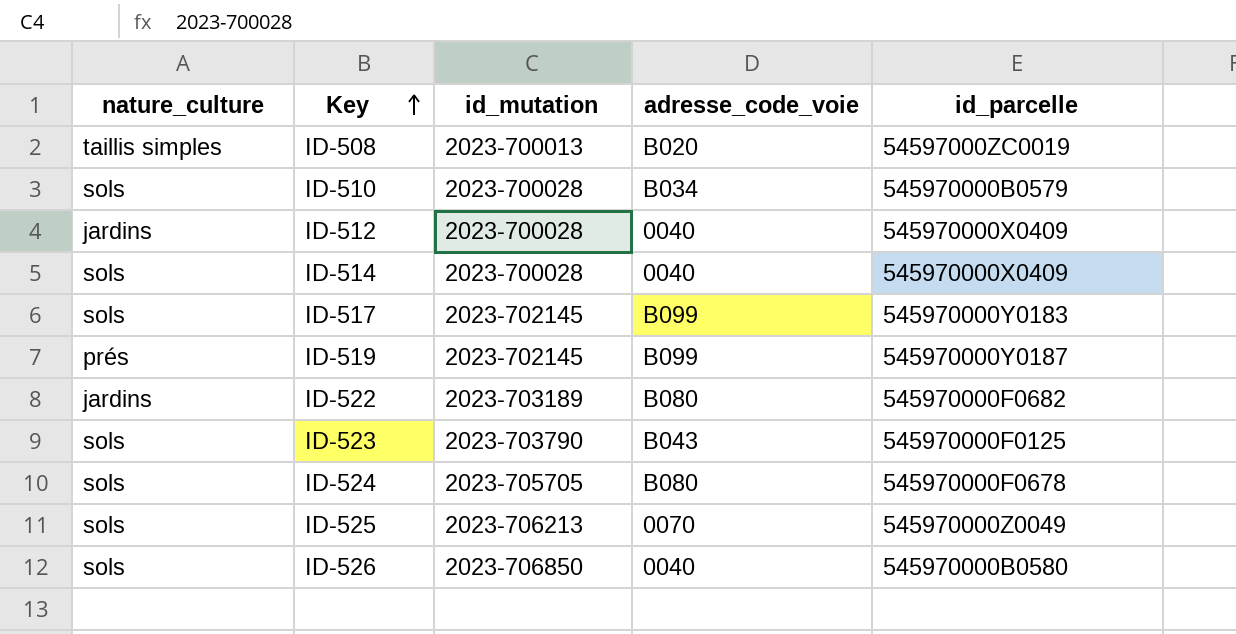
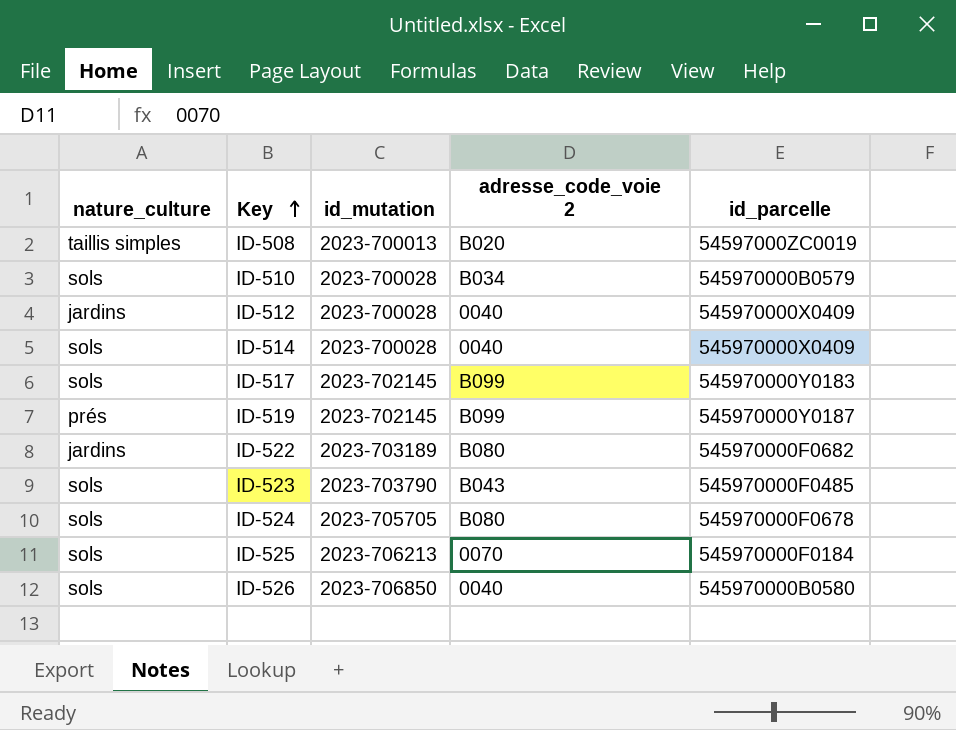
column name: adresse_code_voie -> adresse_code_voie 2
ID-523 | id_parcelle: 545970000F0125 -> 545970000F0485
ID-525 | id_parcelle: 545970000Z0049 -> 545970000F0184

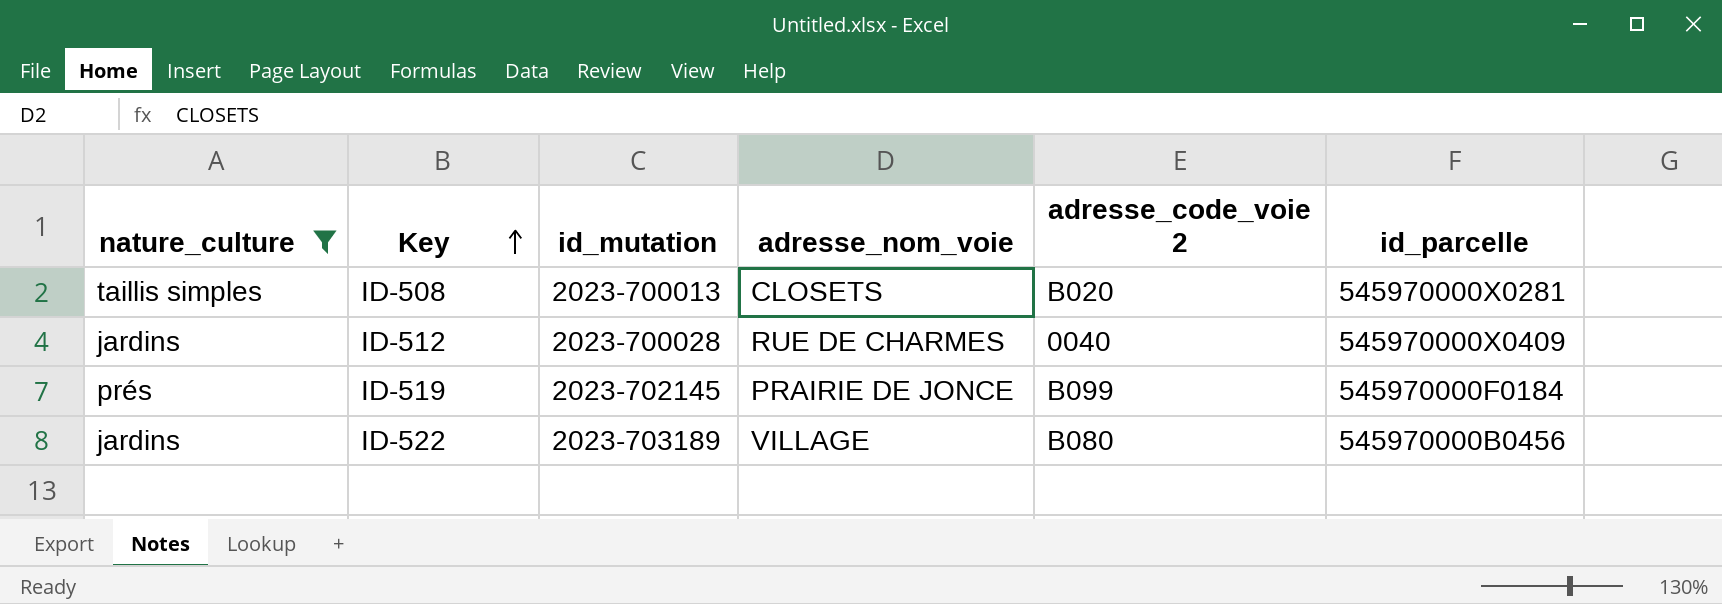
filter: none -> nature_culture != sols
column adresse_nom_voie | position: none -> 4
ID-508 | id_parcelle: 54597000ZC0019 -> 545970000X0281
ID-519 | id_parcelle: 545970000Y0187 -> 545970000F0184
ID-522 | id_parcelle: 545970000F0682 -> 545970000B0456

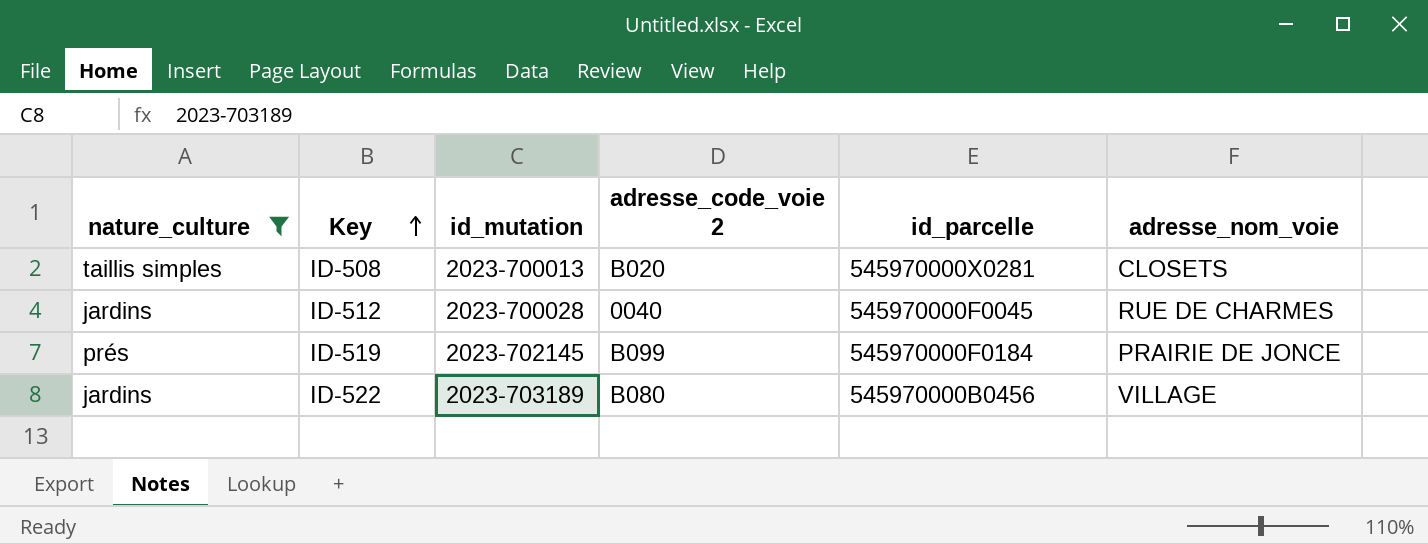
column adresse_nom_voie | position: 4 -> 6
ID-512 | id_parcelle: 545970000X0409 -> 545970000F0045

